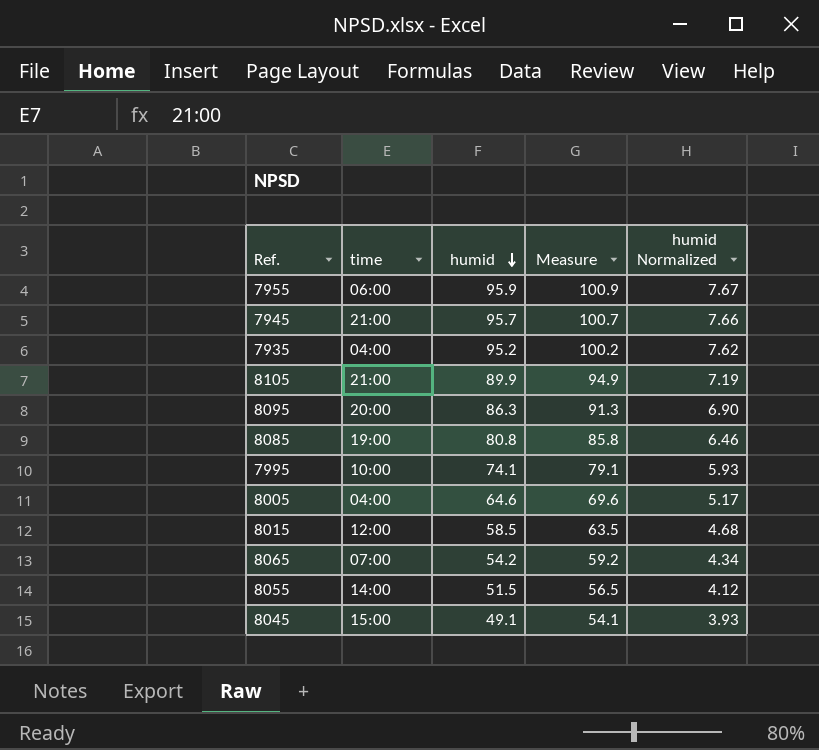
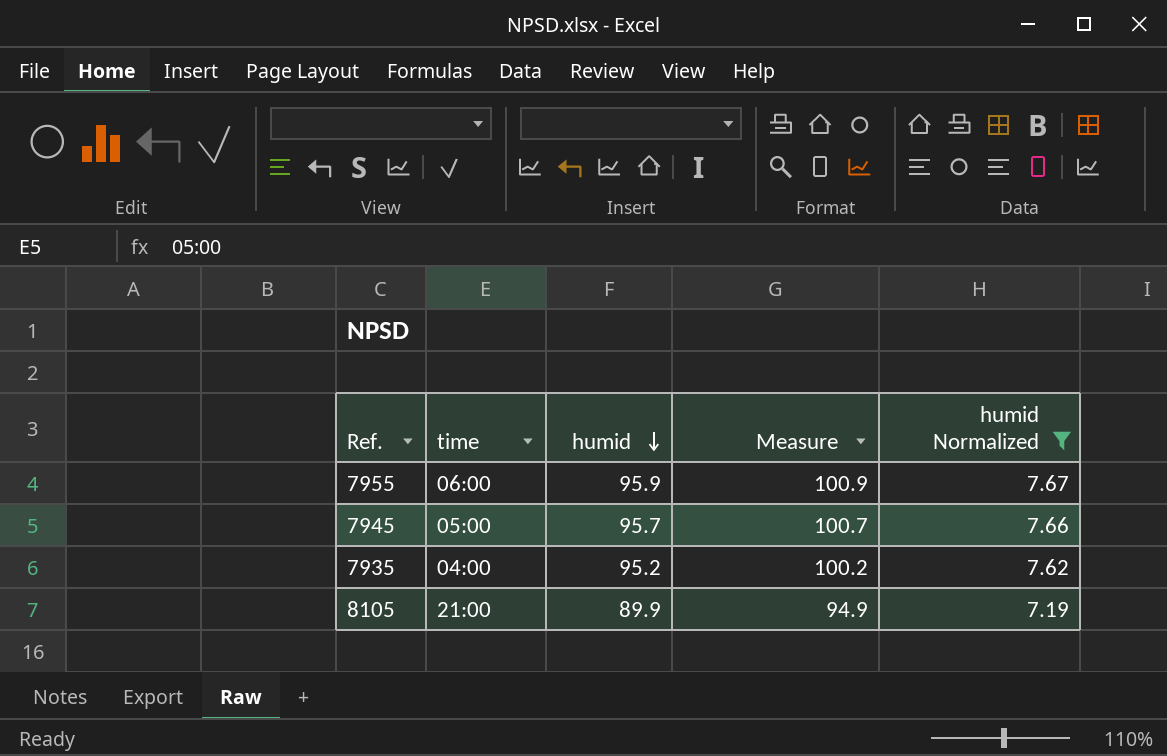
filter: none -> humid Normalized >= 7.19
7945 | time: 21:00 -> 05:00

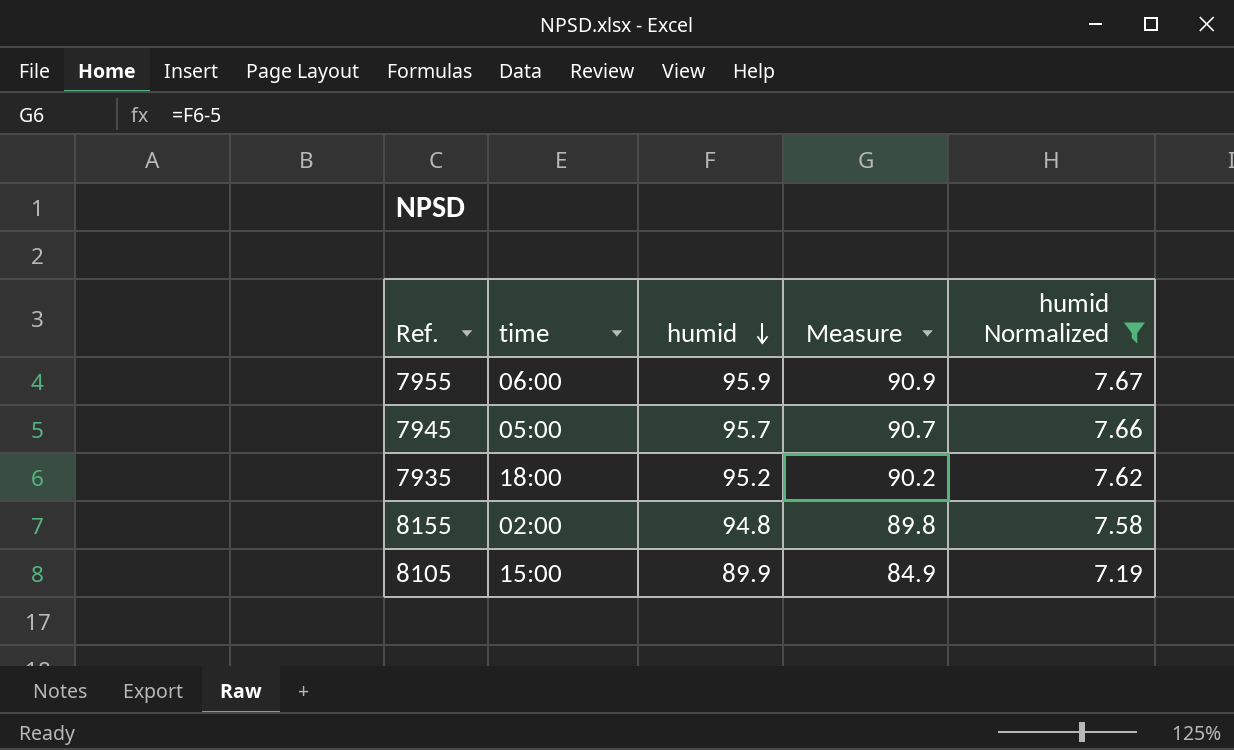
column Measure | formula: [humid] + 5 -> [humid] - 5
7935 | time: 04:00 -> 18:00
row 8155: none -> 02:00 | 94.8 | 89.8 | 7.58
8105 | time: 21:00 -> 15:00

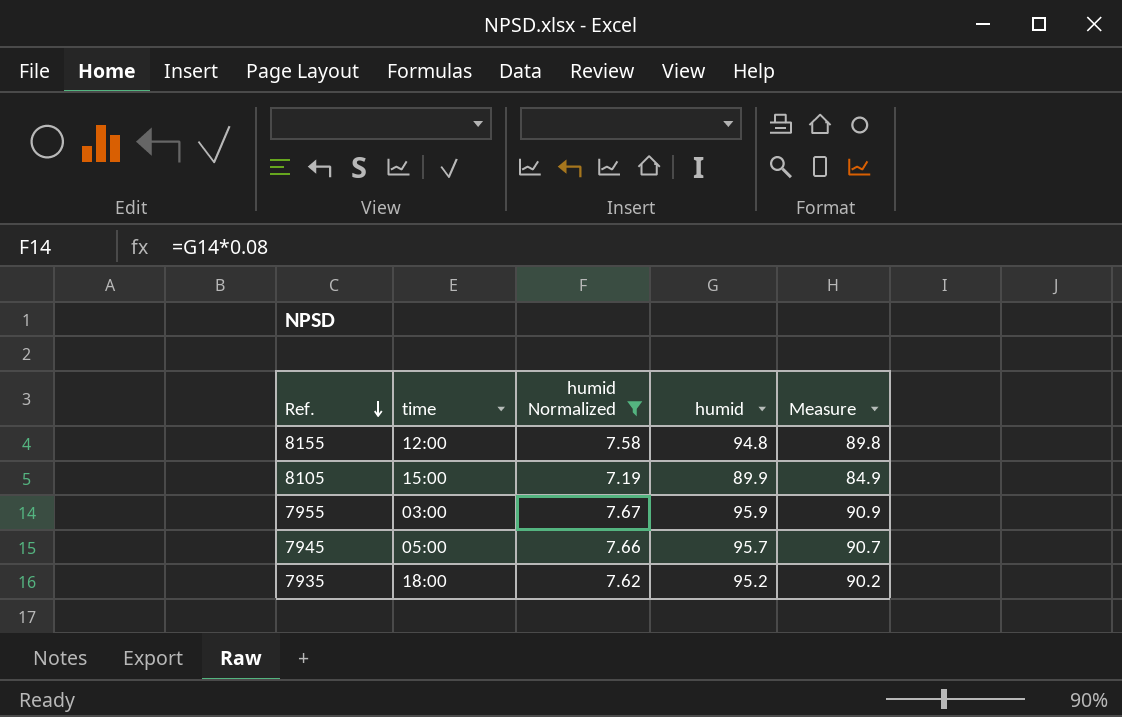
row order: humid descending -> Ref. descending
column humid Normalized | position: 5 -> 3
8155 | time: 02:00 -> 12:00
7955 | time: 06:00 -> 03:00

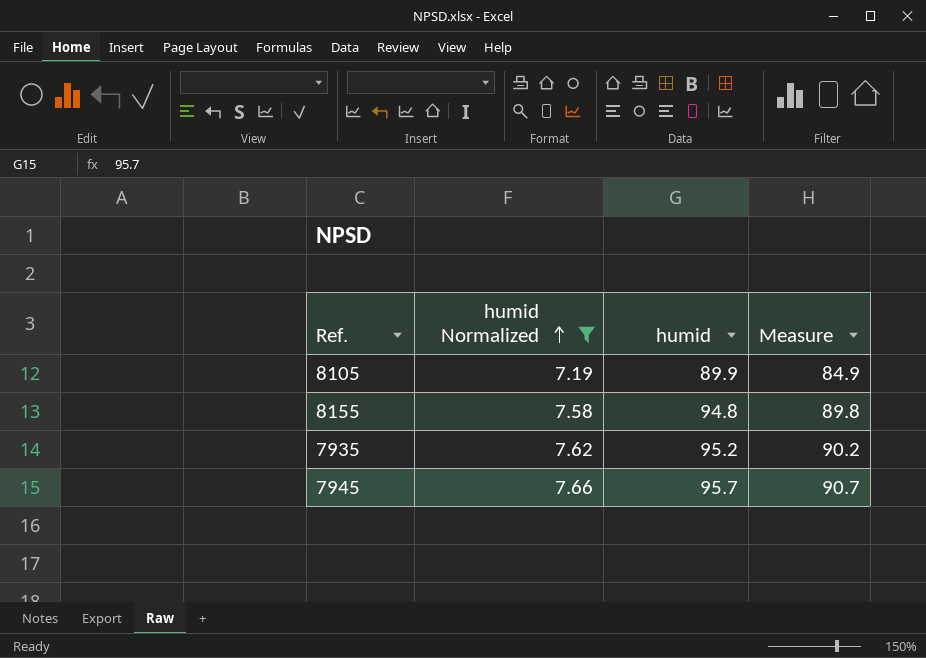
row order: Ref. descending -> humid Normalized ascending
column time | position: 2 -> none
row 7955: 03:00 | 7.67 | 95.9 | 90.9 -> none

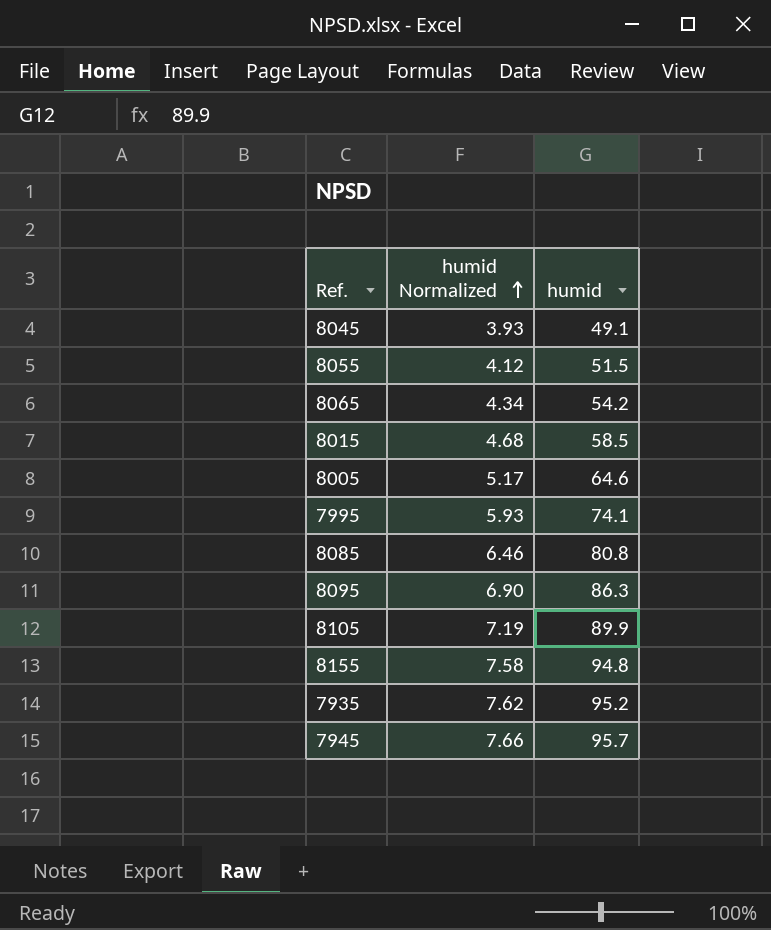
filter: humid Normalized >= 7.19 -> none
column Measure | formula: [humid] - 5 -> none

